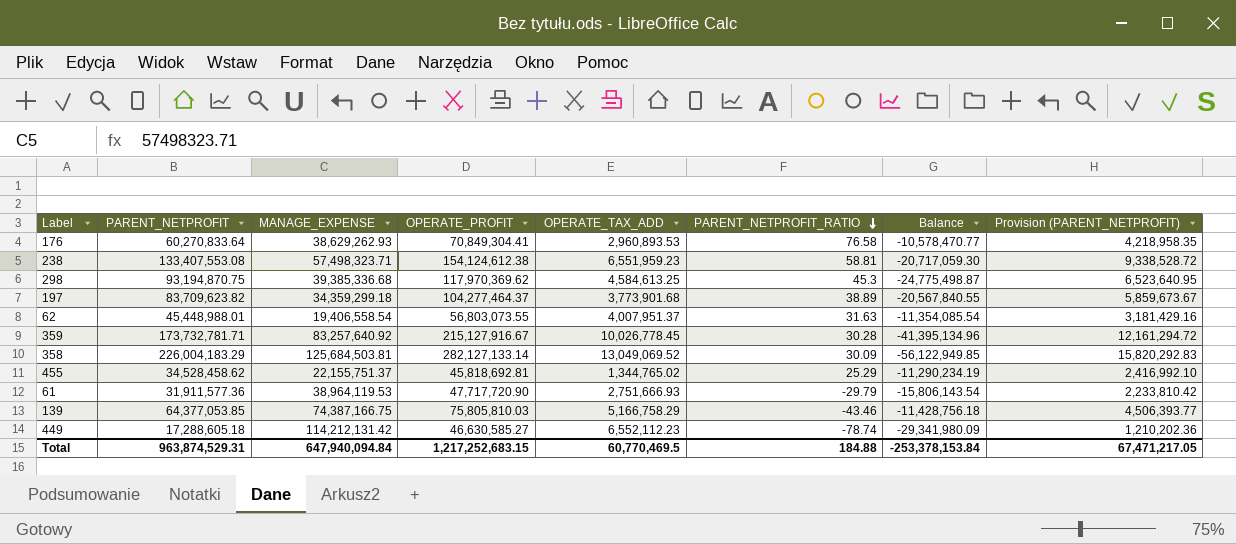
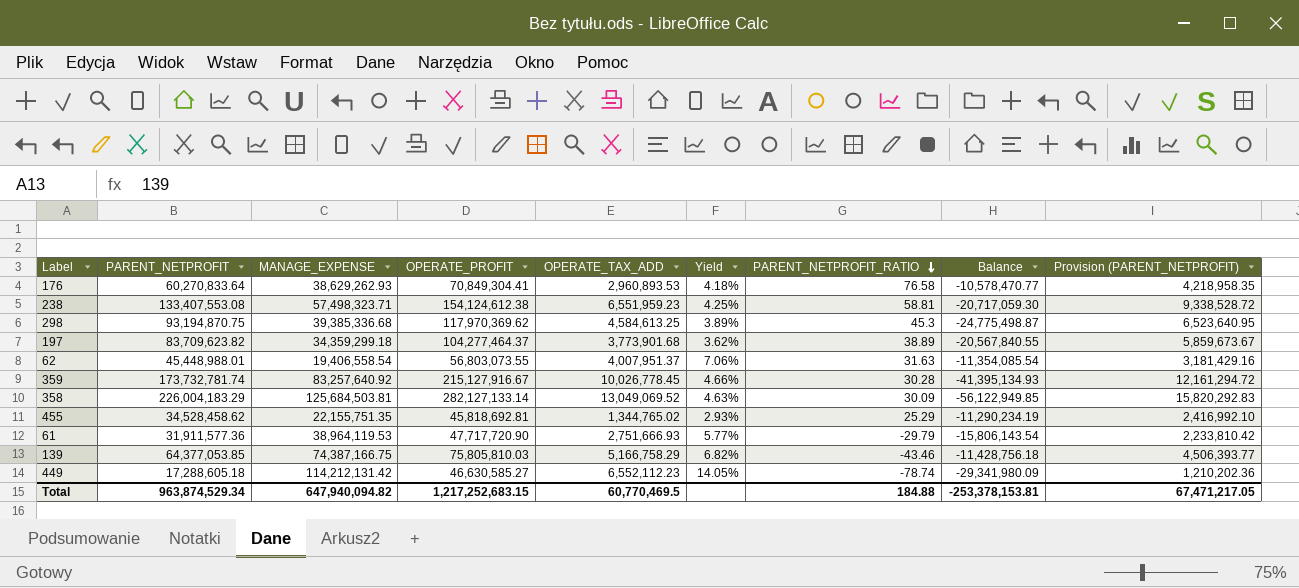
column Yield | formula: none -> [OPERATE_TAX_ADD] / [OPERATE_PROFIT]
359 | PARENT_NETPROFIT: 173,732,781.71 -> 173,732,781.74
359 | Balance: -41,395,134.96 -> -41,395,134.93
455 | MANAGE_EXPENSE: 22,155,751.37 -> 22,155,751.35
Total | PARENT_NETPROFIT: 963,874,529.31 -> 963,874,529.34
Total | MANAGE_EXPENSE: 647,940,094.84 -> 647,940,094.82
Total | Balance: -253,378,153.84 -> -253,378,153.81

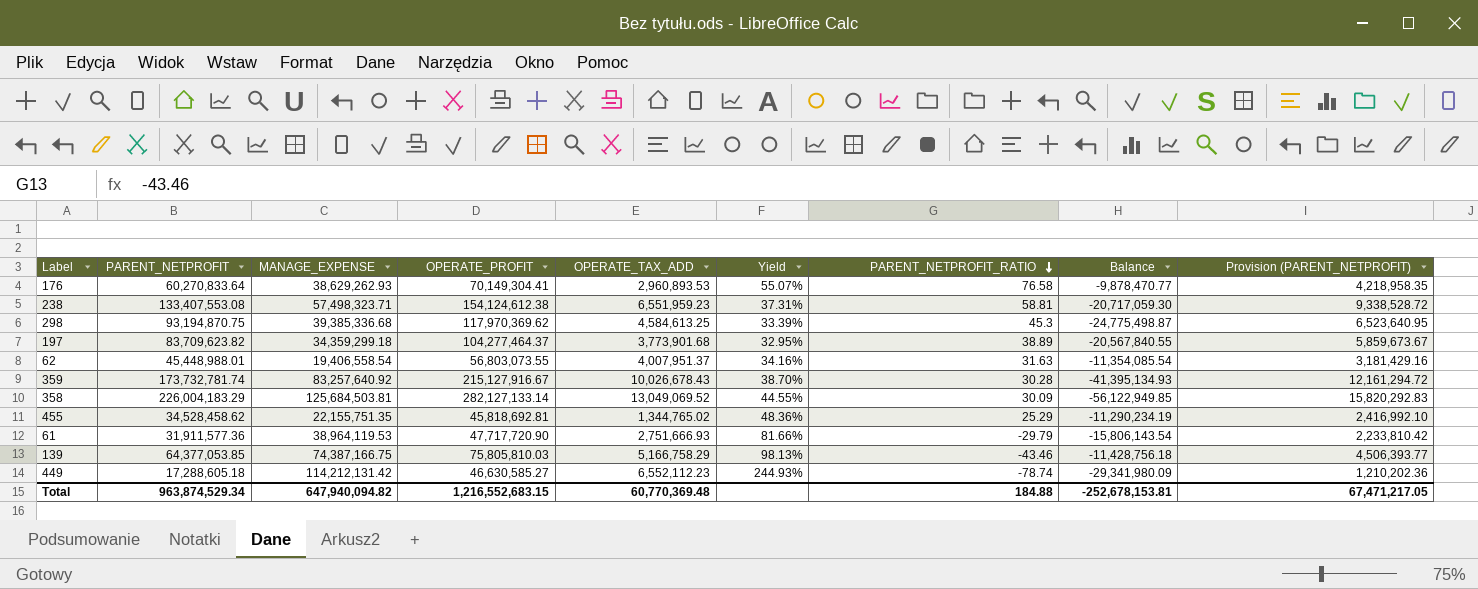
column Yield | formula: [OPERATE_TAX_ADD] / [OPERATE_PROFIT] -> [MANAGE_EXPENSE] / [OPERATE_PROFIT]
176 | OPERATE_PROFIT: 70,849,304.41 -> 70,149,304.41
176 | Balance: -10,578,470.77 -> -9,878,470.77
359 | OPERATE_TAX_ADD: 10,026,778.45 -> 10,026,678.43
Total | OPERATE_PROFIT: 1,217,252,683.15 -> 1,216,552,683.15
Total | OPERATE_TAX_ADD: 60,770,469.5 -> 60,770,369.48
Total | Balance: -253,378,153.81 -> -252,678,153.81

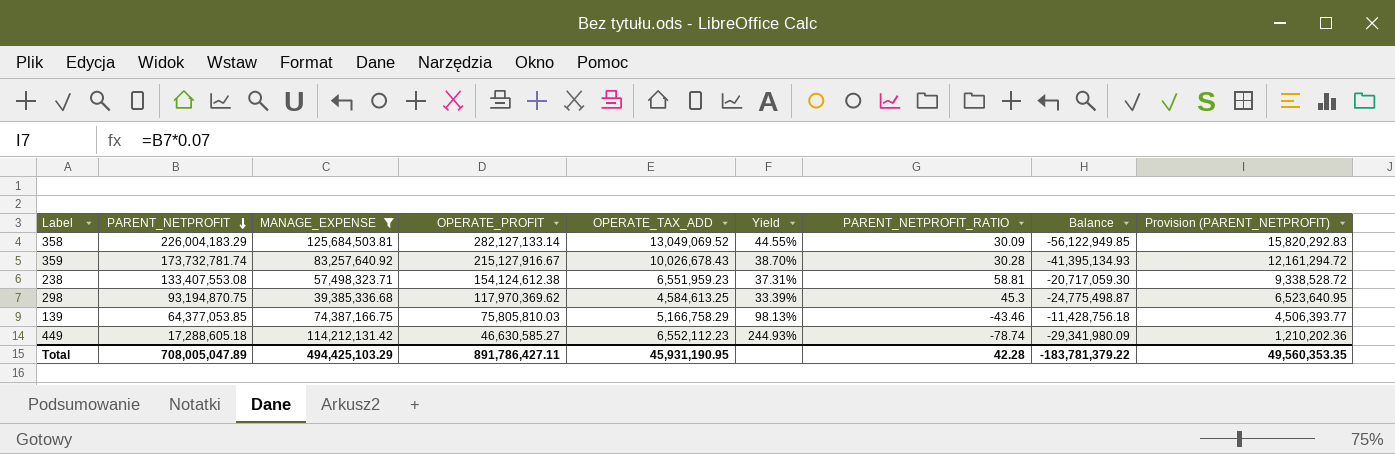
filter: none -> MANAGE_EXPENSE >= 39,385,336.68
row order: PARENT_NETPROFIT_RATIO descending -> PARENT_NETPROFIT descending
Total | PARENT_NETPROFIT: 963,874,529.34 -> 708,005,047.89
Total | MANAGE_EXPENSE: 647,940,094.82 -> 494,425,103.29
Total | OPERATE_PROFIT: 1,216,552,683.15 -> 891,786,427.11
Total | OPERATE_TAX_ADD: 60,770,369.48 -> 45,931,190.95
Total | PARENT_NETPROFIT_RATIO: 184.88 -> 42.28
Total | Balance: -252,678,153.81 -> -183,781,379.22
Total | Provision (PARENT_NETPROFIT): 67,471,217.05 -> 49,560,353.35

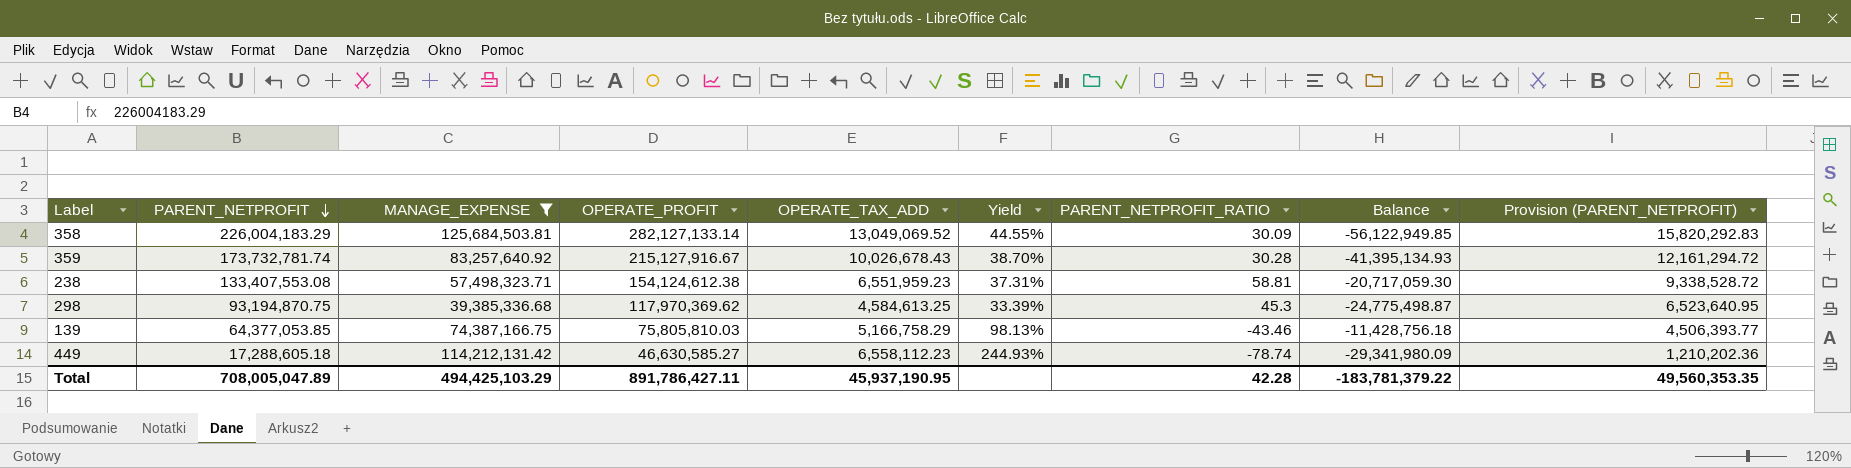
449 | OPERATE_TAX_ADD: 6,552,112.23 -> 6,558,112.23
Total | OPERATE_TAX_ADD: 45,931,190.95 -> 45,937,190.95

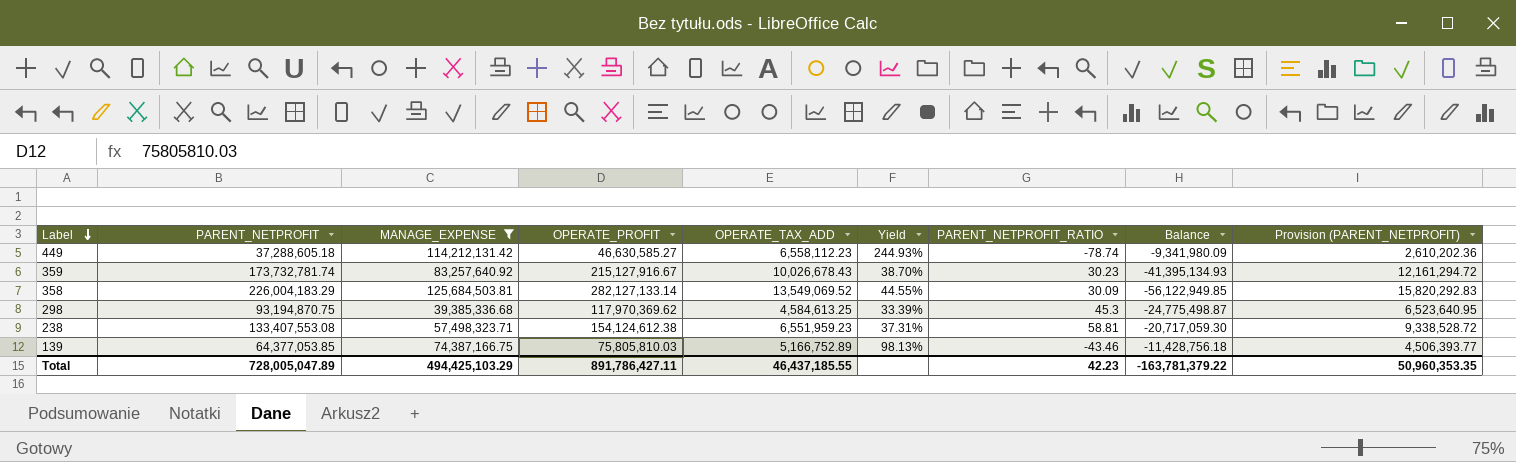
row order: PARENT_NETPROFIT descending -> Label descending
449 | PARENT_NETPROFIT: 17,288,605.18 -> 37,288,605.18
449 | Balance: -29,341,980.09 -> -9,341,980.09
449 | Provision (PARENT_NETPROFIT): 1,210,202.36 -> 2,610,202.36
359 | PARENT_NETPROFIT_RATIO: 30.28 -> 30.23
358 | OPERATE_TAX_ADD: 13,049,069.52 -> 13,549,069.52
139 | OPERATE_TAX_ADD: 5,166,758.29 -> 5,166,752.89
Total | PARENT_NETPROFIT: 708,005,047.89 -> 728,005,047.89
Total | OPERATE_TAX_ADD: 45,937,190.95 -> 46,437,185.55
Total | PARENT_NETPROFIT_RATIO: 42.28 -> 42.23
Total | Balance: -183,781,379.22 -> -163,781,379.22
Total | Provision (PARENT_NETPROFIT): 49,560,353.35 -> 50,960,353.35

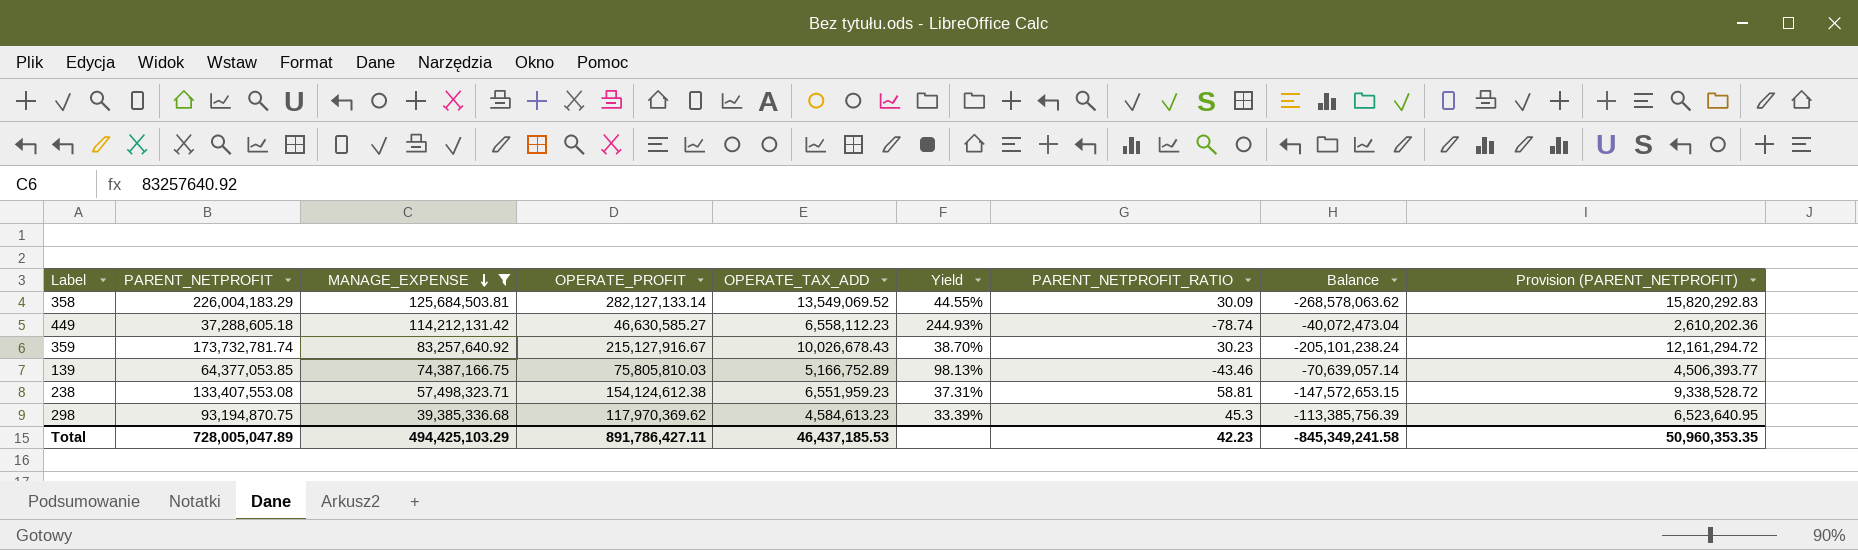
row order: Label descending -> MANAGE_EXPENSE descending
column Balance | formula: [PARENT_NETPROFIT] - [OPERATE_PROFIT] -> [OPERATE_TAX_ADD] - [OPERATE_PROFIT]
298 | OPERATE_TAX_ADD: 4,584,613.25 -> 4,584,613.23
Total | OPERATE_TAX_ADD: 46,437,185.55 -> 46,437,185.53
Total | Balance: -163,781,379.22 -> -845,349,241.58

